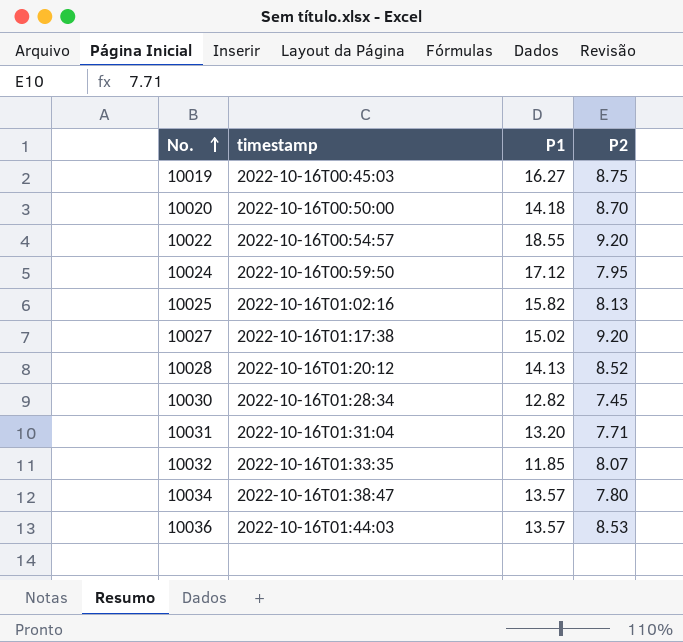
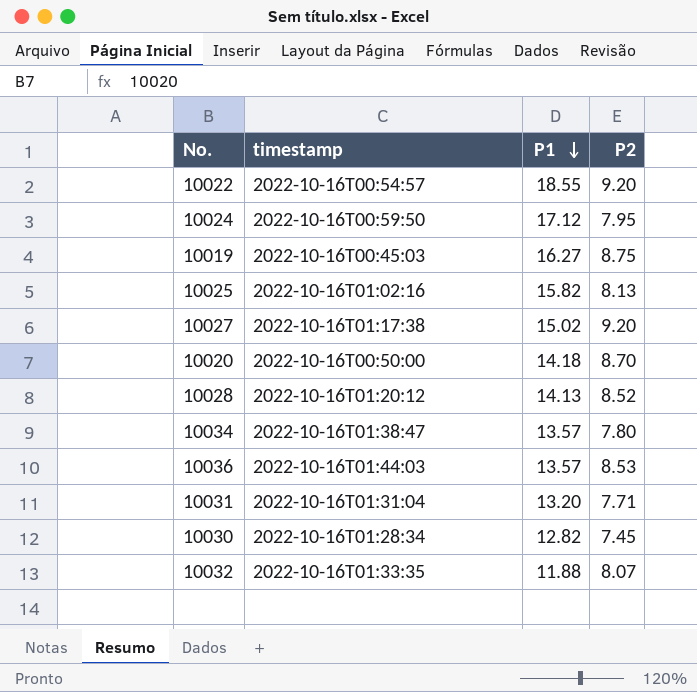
row order: No. ascending -> P1 descending
10032 | P1: 11.85 -> 11.88

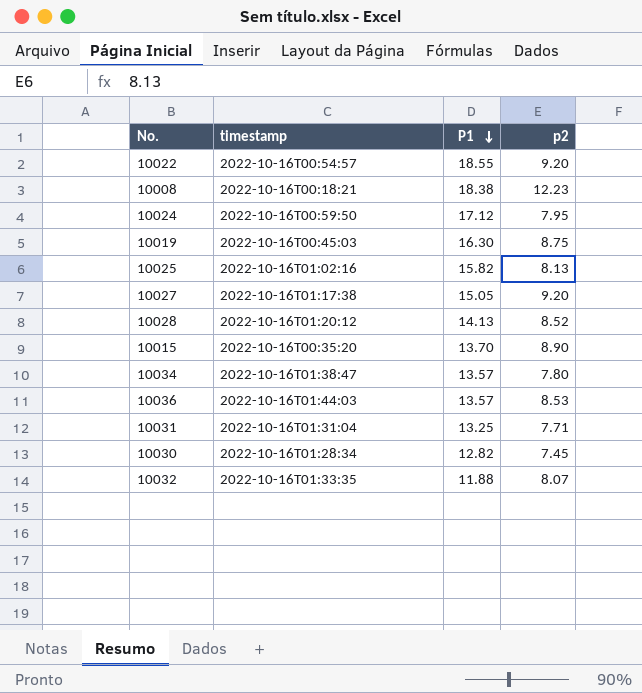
column name: P2 -> p2
row 10020: 2022-10-16T00:50:00 | 14.18 | 8.70 -> none
row 10008: none -> 2022-10-16T00:18:21 | 18.38 | 12.23
10019 | P1: 16.27 -> 16.30
10027 | P1: 15.02 -> 15.05
row 10015: none -> 2022-10-16T00:35:20 | 13.70 | 8.90
10031 | P1: 13.20 -> 13.25

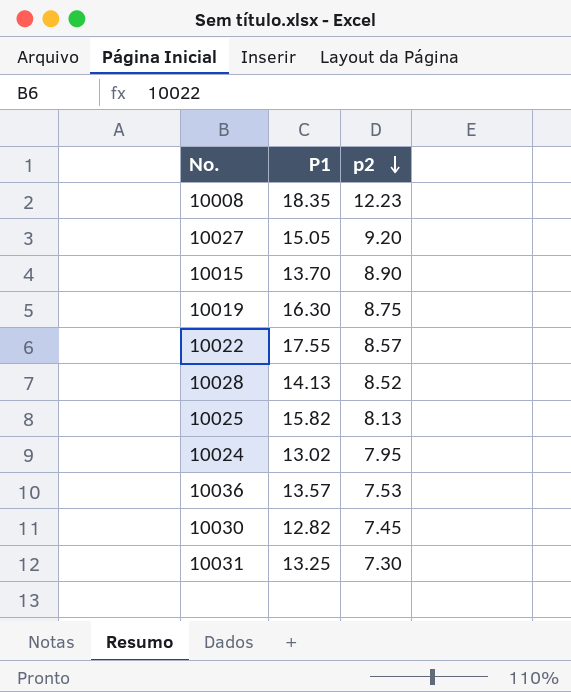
row order: P1 descending -> p2 descending
column timestamp | position: 2 -> none
row 10034: 2022-10-16T01:38:47 | 13.57 | 7.80 -> none
row 10032: 2022-10-16T01:33:35 | 11.88 | 8.07 -> none
10008 | P1: 18.38 -> 18.35
10022 | P1: 18.55 -> 17.55
10022 | p2: 9.20 -> 8.57
10024 | P1: 17.12 -> 13.02
10036 | p2: 8.53 -> 7.53
10031 | p2: 7.71 -> 7.30

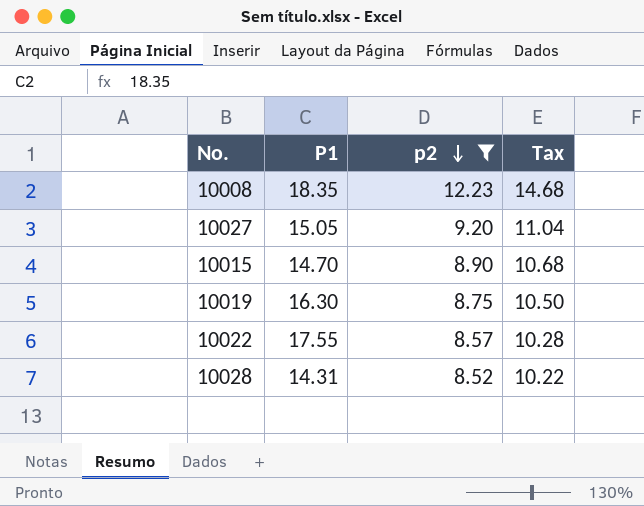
filter: none -> p2 >= 8.52
column Tax | formula: none -> [p2] * 1.2
10015 | P1: 13.70 -> 14.70
10028 | P1: 14.13 -> 14.31

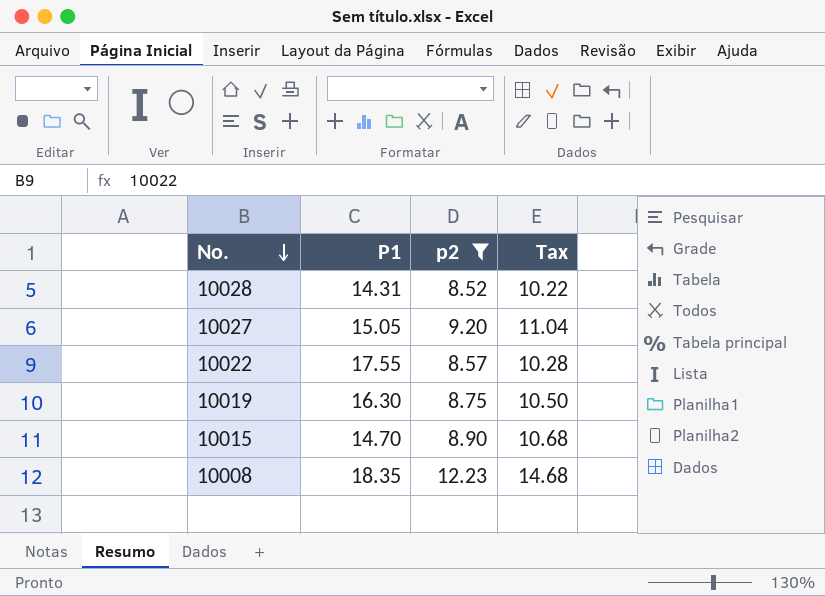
row order: p2 descending -> No. descending

